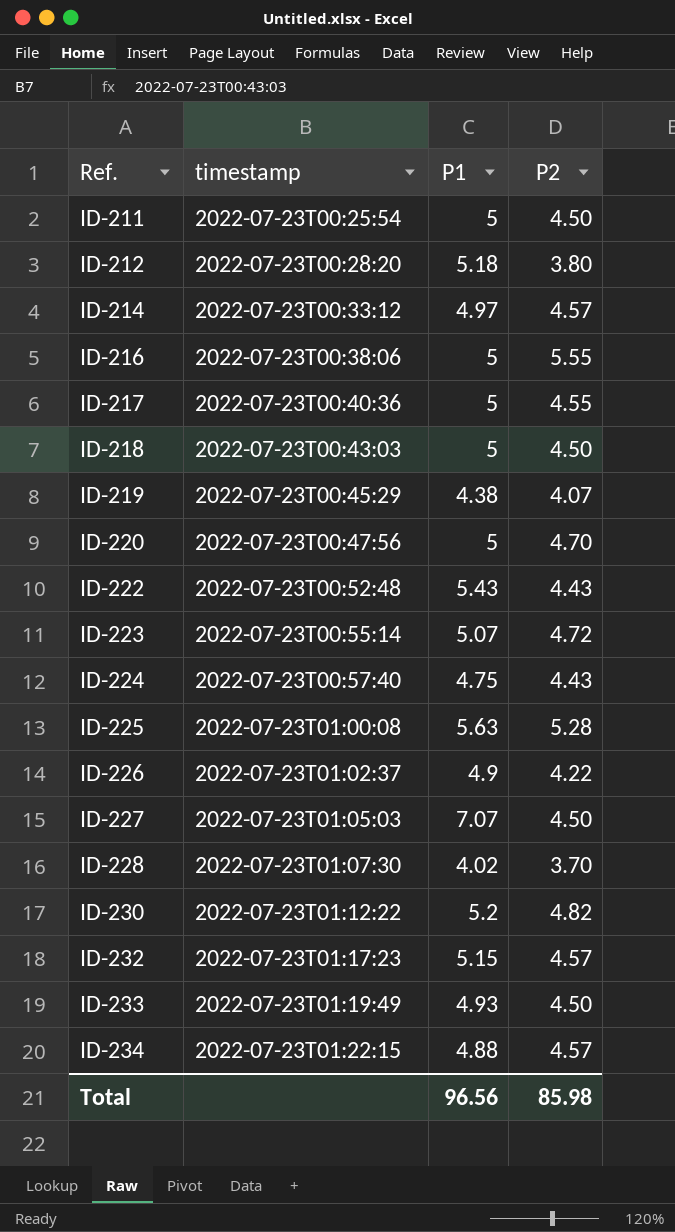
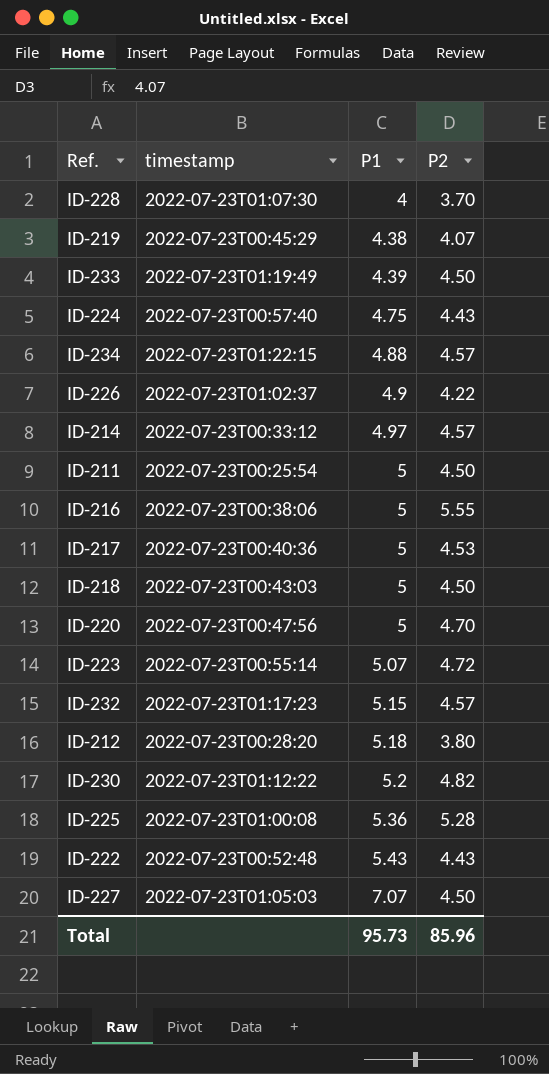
row order: Ref. ascending -> P1 ascending
ID-228 | P1: 4.02 -> 4
ID-233 | P1: 4.93 -> 4.39
ID-217 | P2: 4.55 -> 4.53
ID-225 | P1: 5.63 -> 5.36
Total | P1: 96.56 -> 95.73
Total | P2: 85.98 -> 85.96

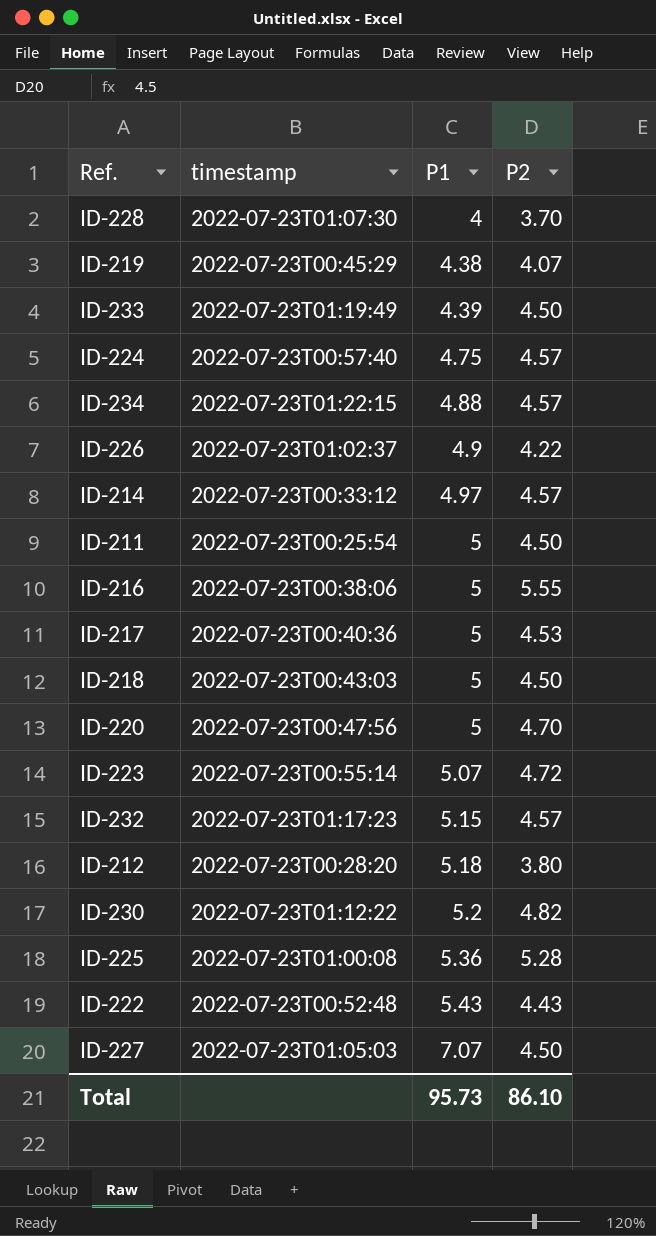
ID-224 | P2: 4.43 -> 4.57
Total | P2: 85.96 -> 86.10

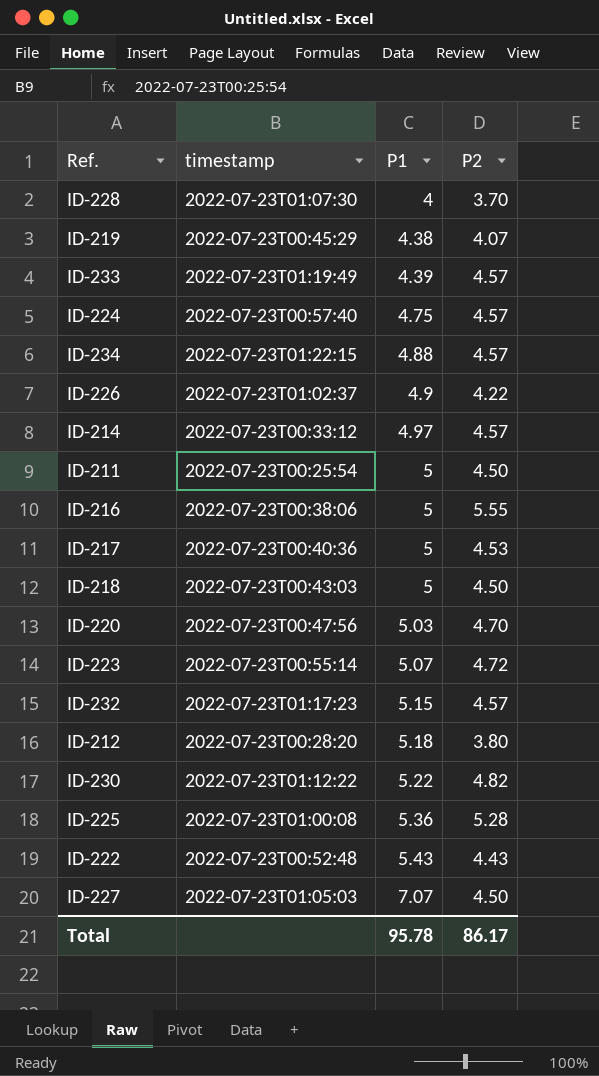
ID-233 | P2: 4.50 -> 4.57
ID-220 | P1: 5 -> 5.03
ID-230 | P1: 5.2 -> 5.22
Total | P1: 95.73 -> 95.78
Total | P2: 86.10 -> 86.17

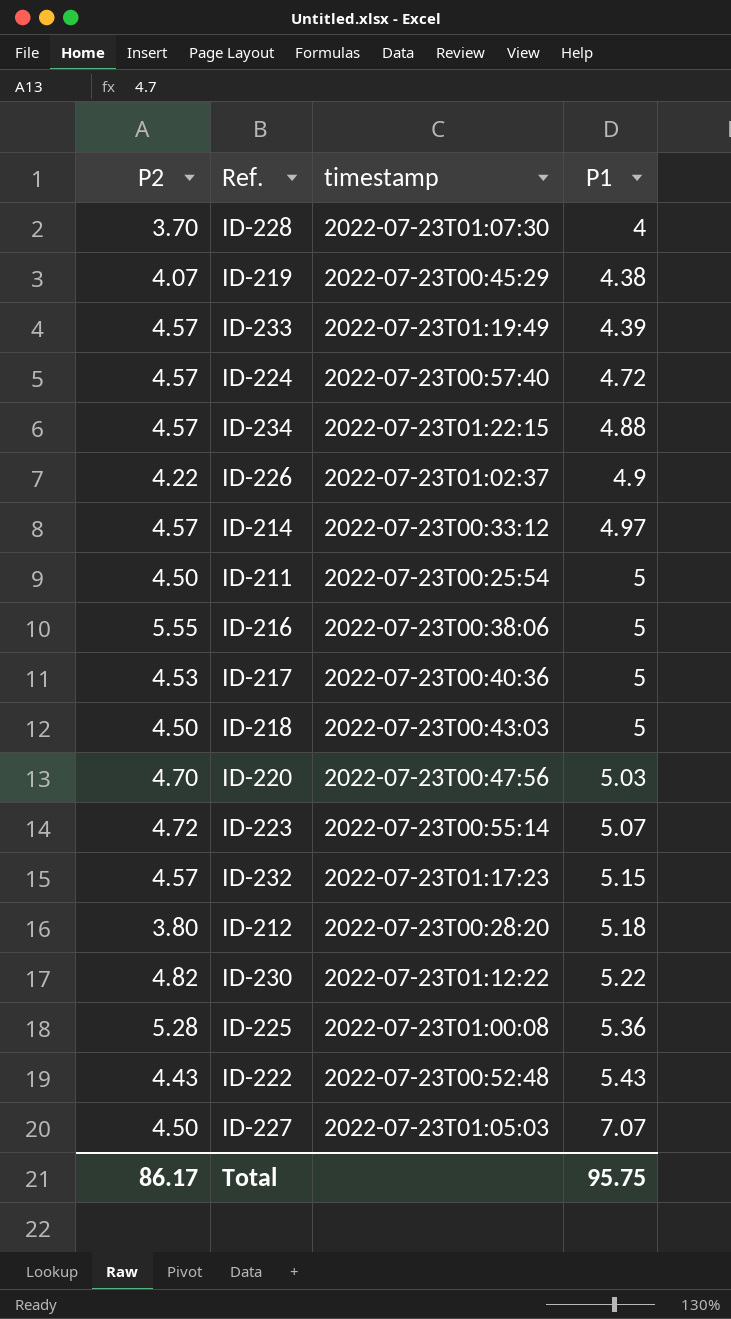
column P2 | position: 4 -> 1
ID-224 | P1: 4.75 -> 4.72
Total | P1: 95.78 -> 95.75

